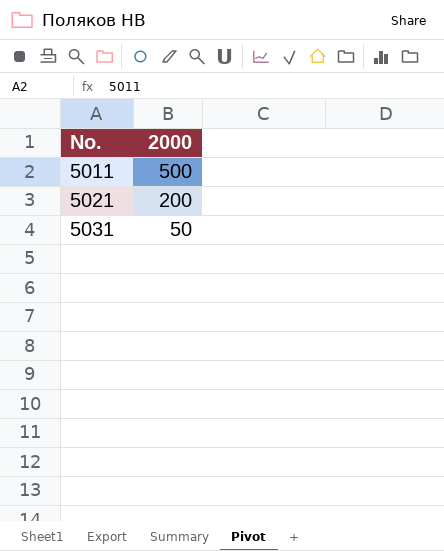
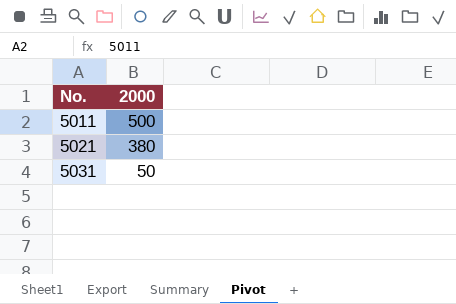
5021 | 2000: 200 -> 380

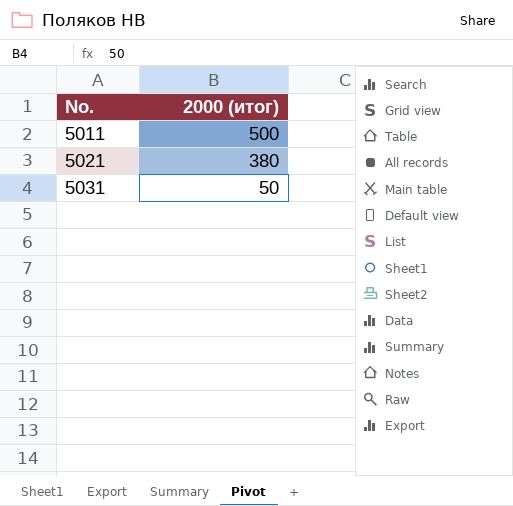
column name: 2000 -> 2000 (итог)

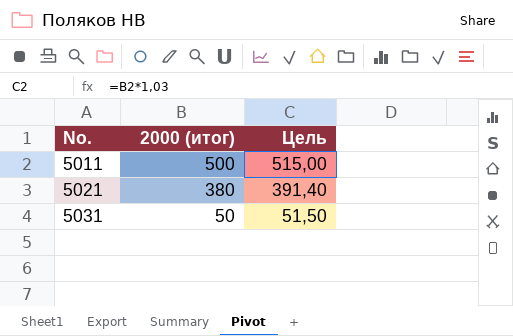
column Цель | formula: none -> [2000 (итог)] * 1,03

